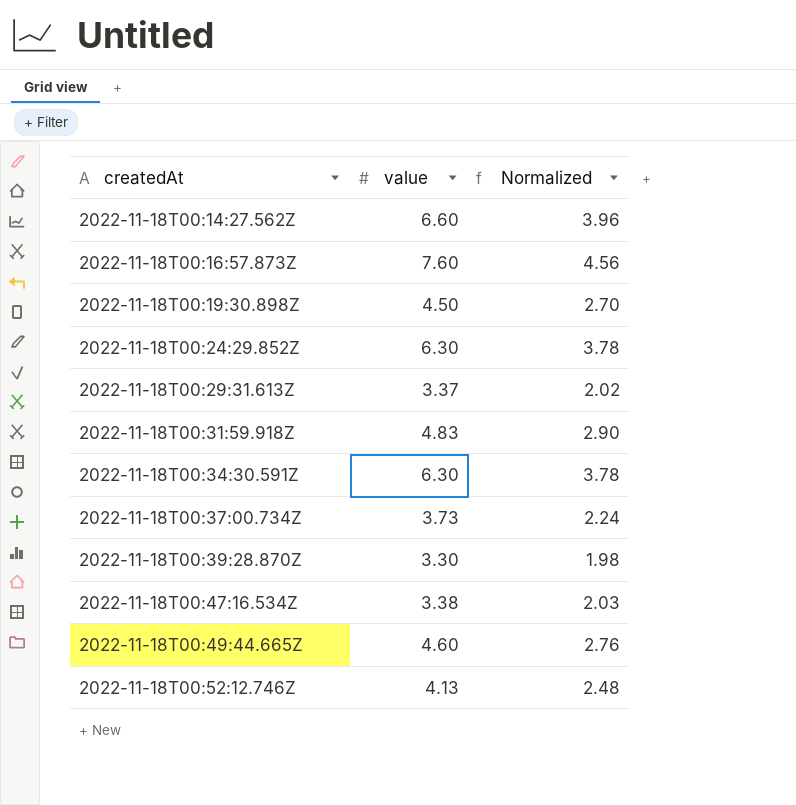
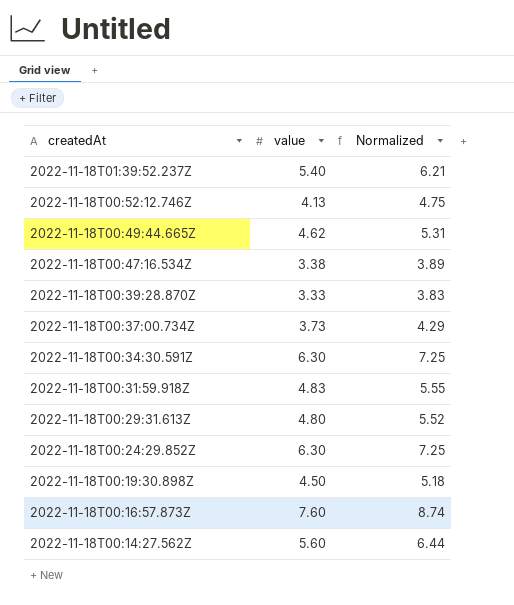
row order: createdAt ascending -> createdAt descending
column Normalized | formula: [value] * 0.6 -> [value] * 1.15
row 2022-11-18T01:39:52.237Z: none -> 5.40 | 6.21
2022-11-18T00:49:44.665Z | value: 4.60 -> 4.62
2022-11-18T00:39:28.870Z | value: 3.30 -> 3.33
2022-11-18T00:29:31.613Z | value: 3.37 -> 4.80
2022-11-18T00:14:27.562Z | value: 6.60 -> 5.60

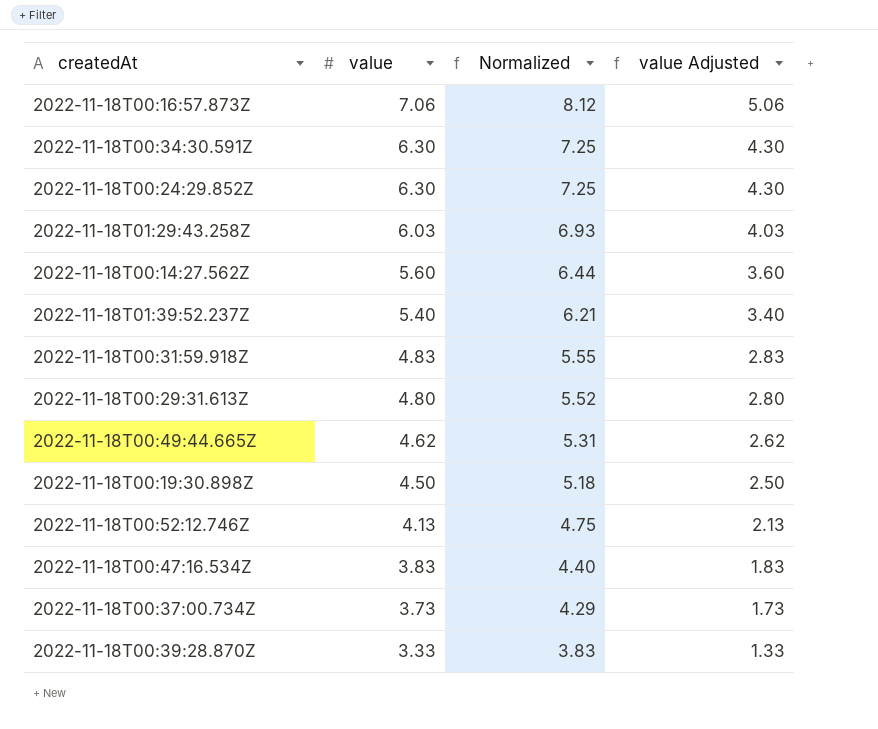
row order: createdAt descending -> value descending
column value Adjusted | formula: none -> [value] - 2
2022-11-18T00:16:57.873Z | value: 7.60 -> 7.06
2022-11-18T00:16:57.873Z | Normalized: 8.74 -> 8.12
row 2022-11-18T01:29:43.258Z: none -> 6.03 | 6.93 | 4.03
2022-11-18T00:47:16.534Z | value: 3.38 -> 3.83
2022-11-18T00:47:16.534Z | Normalized: 3.89 -> 4.40

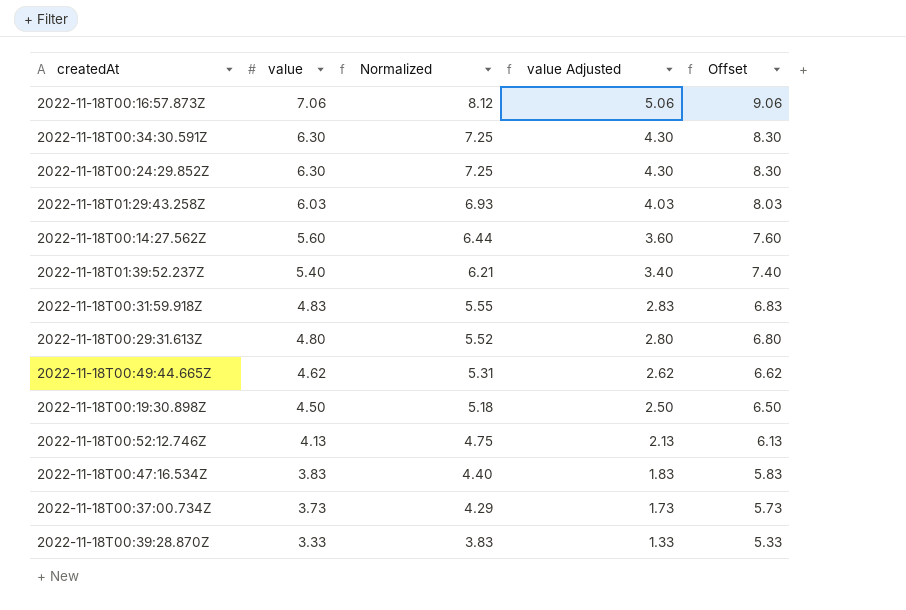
column Offset | formula: none -> [value] + 2

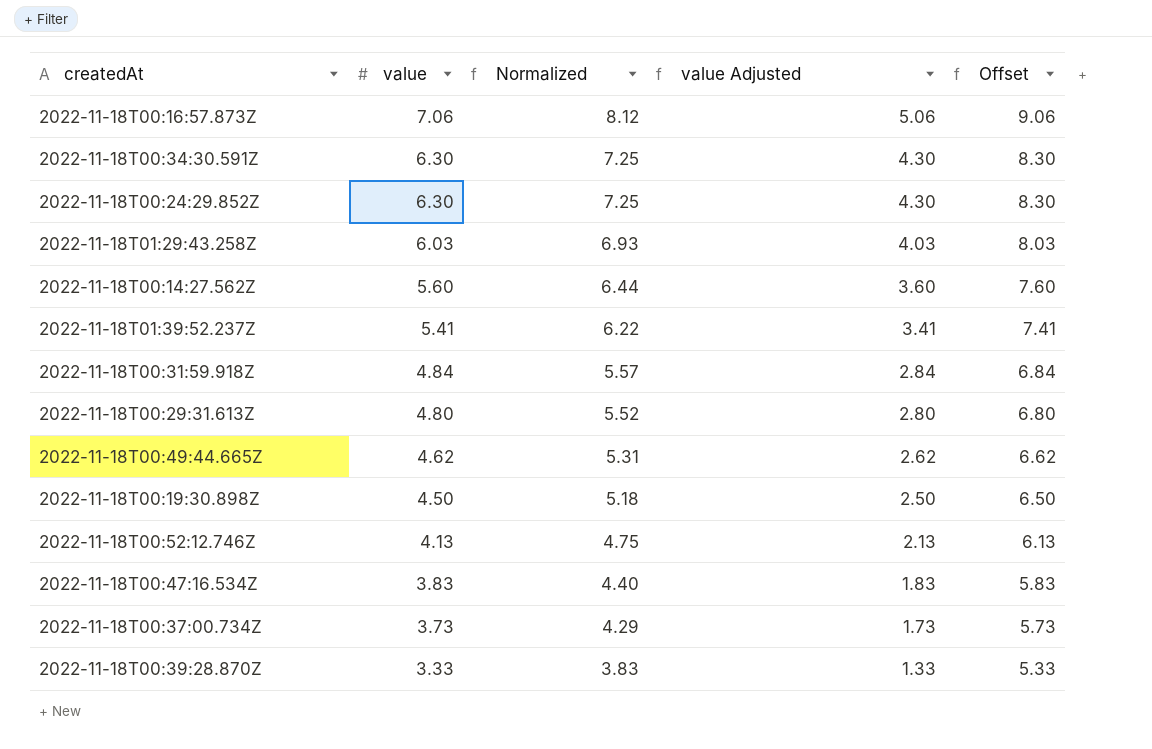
2022-11-18T01:39:52.237Z | value: 5.40 -> 5.41
2022-11-18T01:39:52.237Z | Normalized: 6.21 -> 6.22
2022-11-18T01:39:52.237Z | value Adjusted: 3.40 -> 3.41
2022-11-18T01:39:52.237Z | Offset: 7.40 -> 7.41
2022-11-18T00:31:59.918Z | value: 4.83 -> 4.84
2022-11-18T00:31:59.918Z | Normalized: 5.55 -> 5.57
2022-11-18T00:31:59.918Z | value Adjusted: 2.83 -> 2.84
2022-11-18T00:31:59.918Z | Offset: 6.83 -> 6.84

